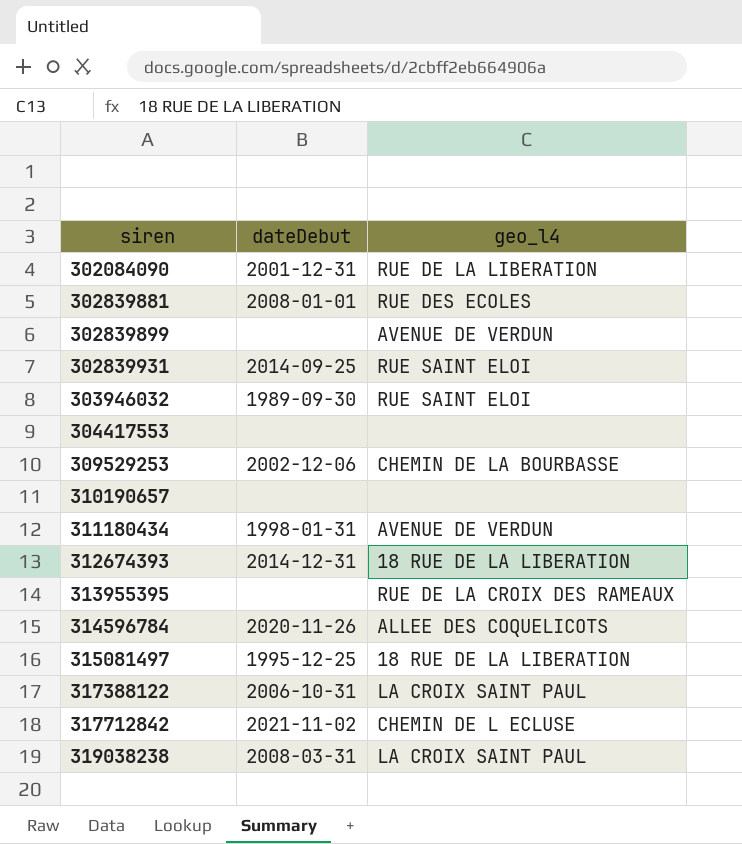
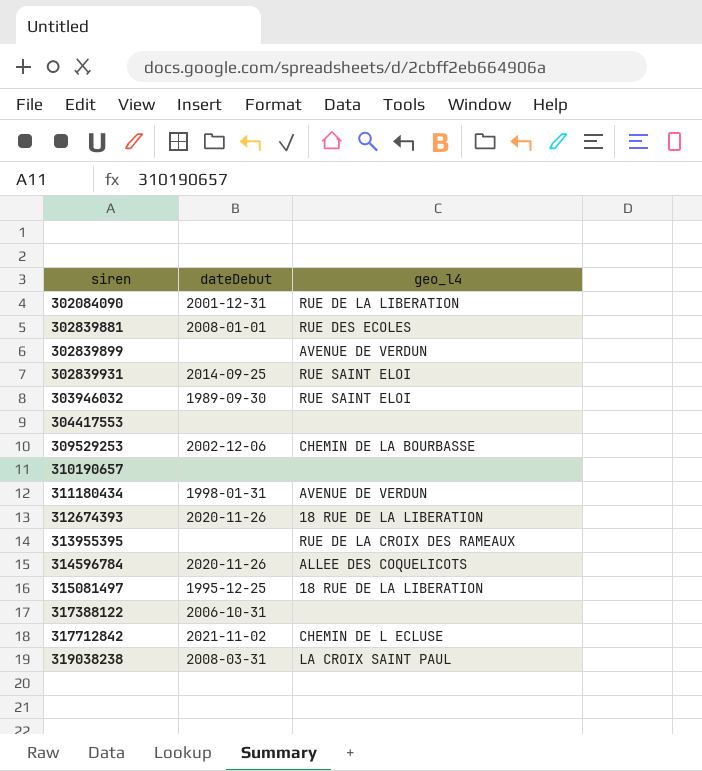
312674393 | dateDebut: 2014-12-31 -> 2020-11-26
317388122 | geo_l4: LA CROIX SAINT PAUL -> none

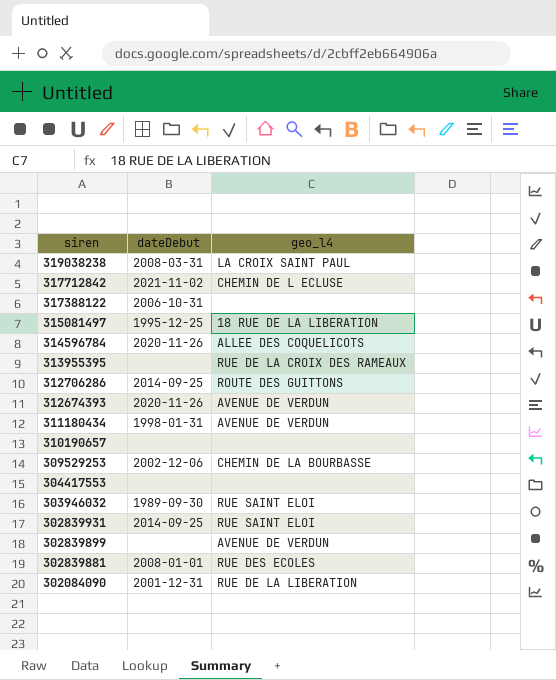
row order: siren ascending -> siren descending
row 312706286: none -> 2014-09-25 | ROUTE DES GUITTONS
312674393 | geo_l4: 18 RUE DE LA LIBERATION -> AVENUE DE VERDUN

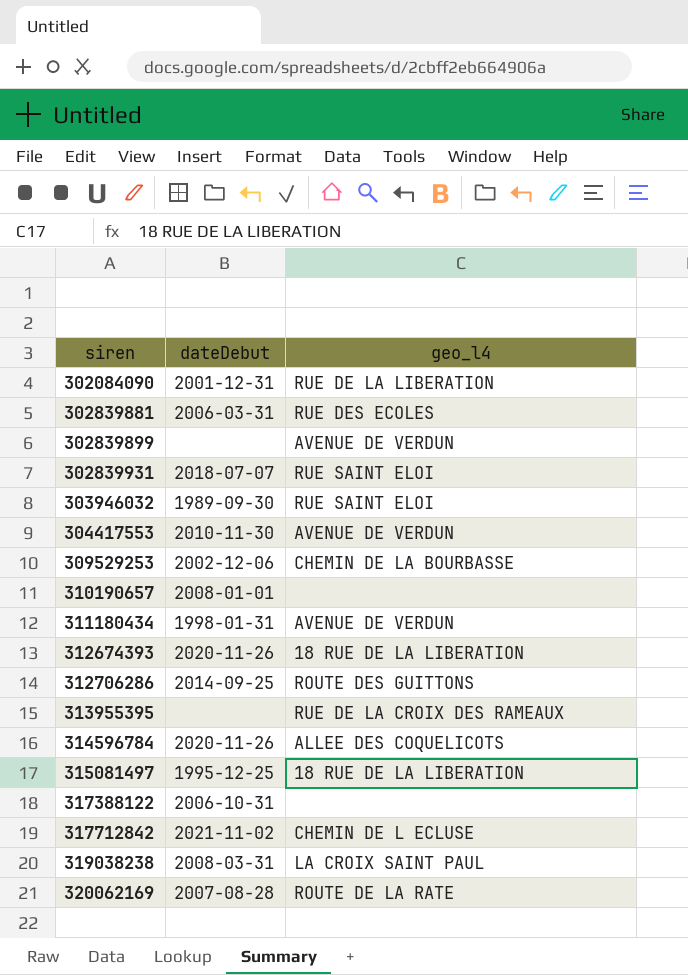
row order: siren descending -> siren ascending
302839881 | dateDebut: 2008-01-01 -> 2006-03-31
302839931 | dateDebut: 2014-09-25 -> 2018-07-07
304417553 | dateDebut: none -> 2010-11-30
304417553 | geo_l4: none -> AVENUE DE VERDUN
310190657 | dateDebut: none -> 2008-01-01
312674393 | geo_l4: AVENUE DE VERDUN -> 18 RUE DE LA LIBERATION
row 320062169: none -> 2007-08-28 | ROUTE DE LA RATE

